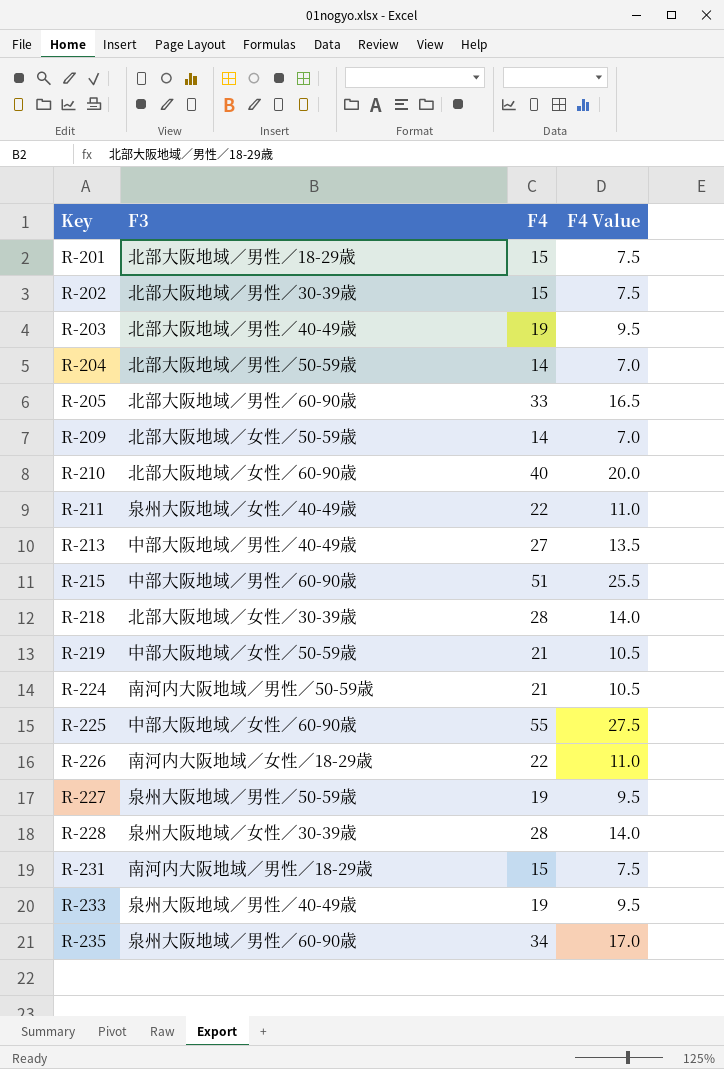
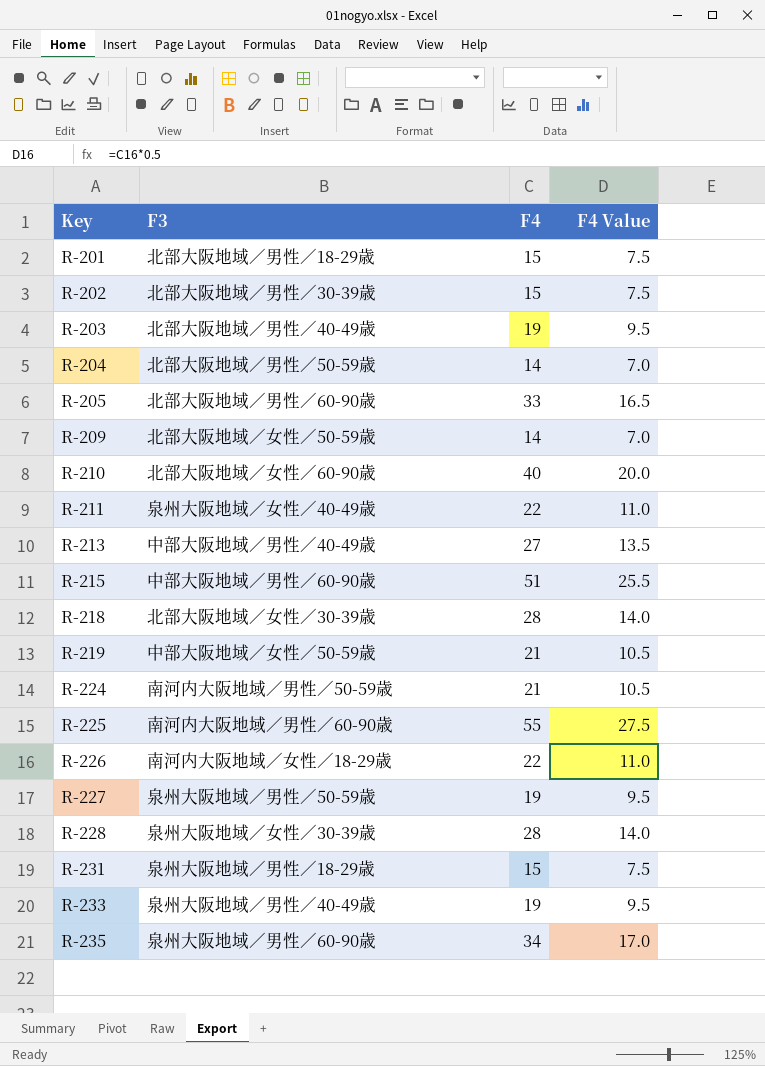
R-225 | F3: 中部大阪地域／女性／60-90歳 -> 南河内大阪地域／男性／60-90歳
R-231 | F3: 南河内大阪地域／男性／18-29歳 -> 泉州大阪地域／男性／18-29歳

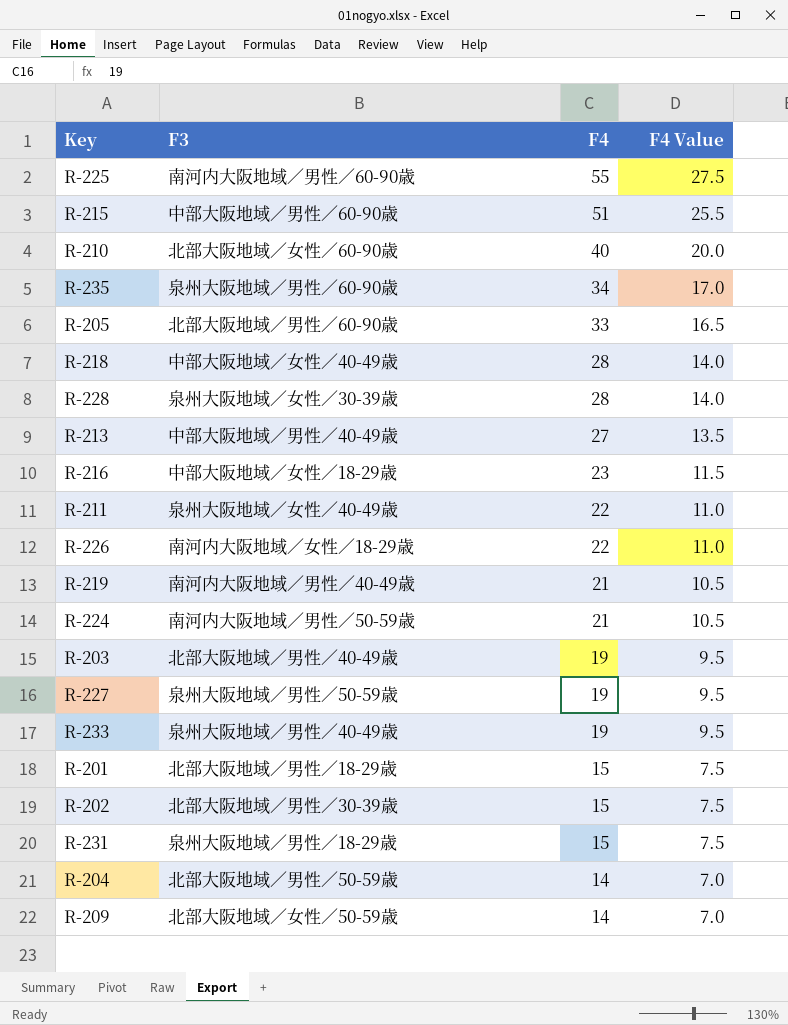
row order: Key ascending -> F4 descending
R-218 | F3: 北部大阪地域／女性／30-39歳 -> 中部大阪地域／女性／40-49歳
row R-216: none -> 中部大阪地域／女性／18-29歳 | 23 | 11.5
R-219 | F3: 中部大阪地域／女性／50-59歳 -> 南河内大阪地域／男性／40-49歳

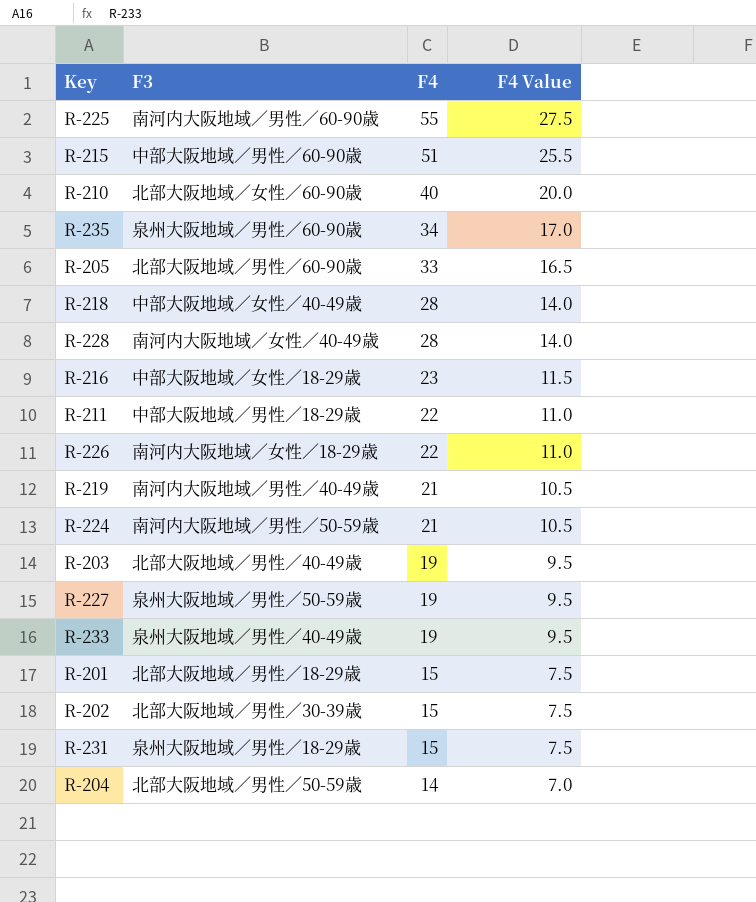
row R-213: 中部大阪地域／男性／40-49歳 | 27 | 13.5 -> none
row R-209: 北部大阪地域／女性／50-59歳 | 14 | 7.0 -> none
R-228 | F3: 泉州大阪地域／女性／30-39歳 -> 南河内大阪地域／女性／40-49歳
R-211 | F3: 泉州大阪地域／女性／40-49歳 -> 中部大阪地域／男性／18-29歳

